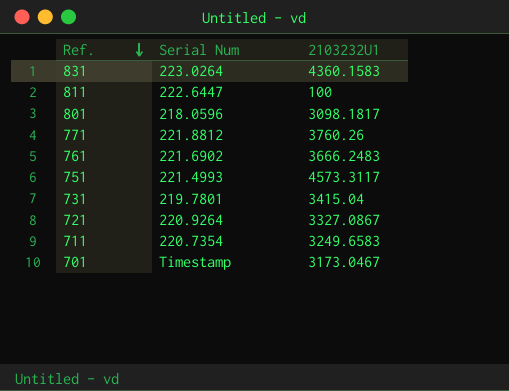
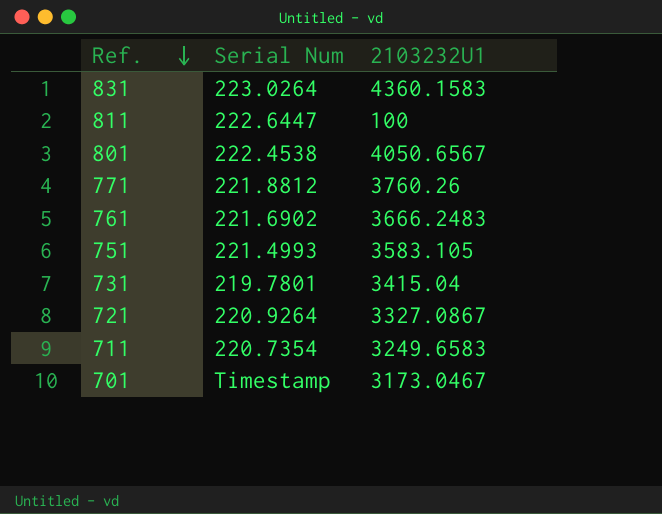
801 | Serial Num: 218.0596 -> 222.4538
801 | 2103232U1: 3098.1817 -> 4050.6567
751 | 2103232U1: 4573.3117 -> 3583.105

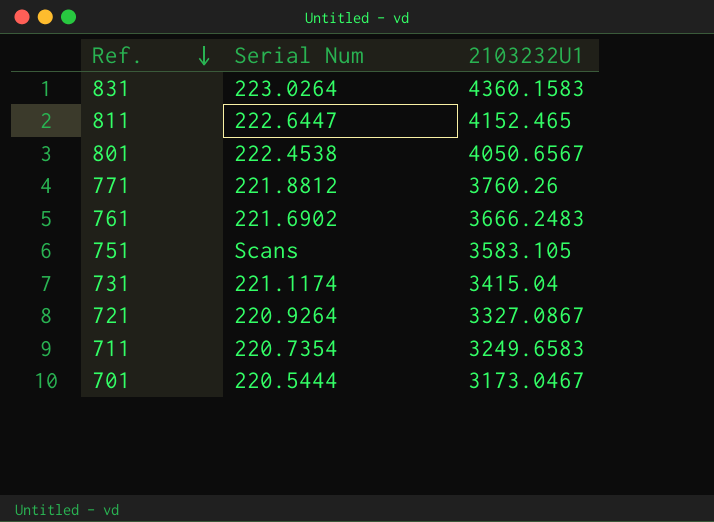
811 | 2103232U1: 100 -> 4152.465
751 | Serial Num: 221.4993 -> Scans
731 | Serial Num: 219.7801 -> 221.1174
701 | Serial Num: Timestamp -> 220.5444

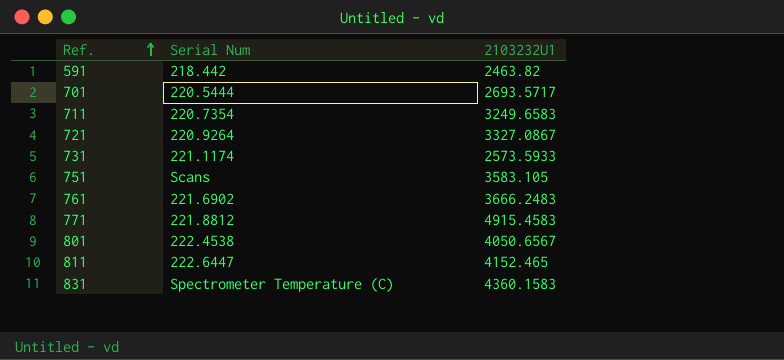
row order: Ref. descending -> Ref. ascending
row 591: none -> 218.442 | 2463.82
701 | 2103232U1: 3173.0467 -> 2693.5717
731 | 2103232U1: 3415.04 -> 2573.5933
771 | 2103232U1: 3760.26 -> 4915.4583
831 | Serial Num: 223.0264 -> Spectrometer Temperature (C)

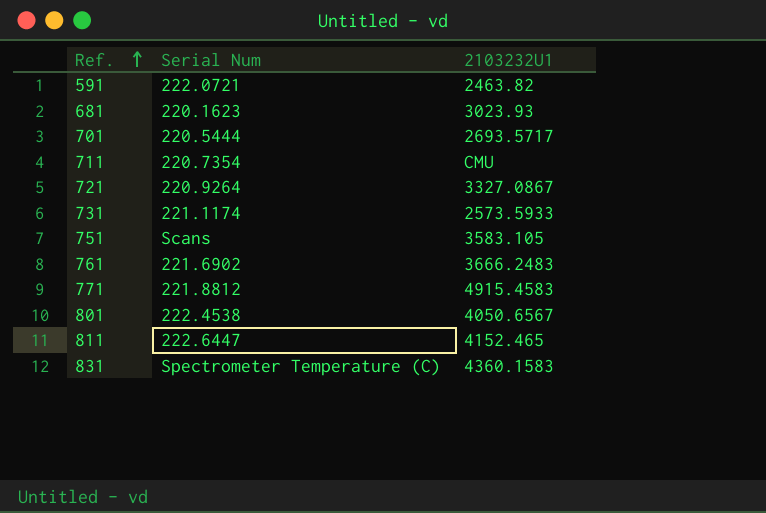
591 | Serial Num: 218.442 -> 222.0721
row 681: none -> 220.1623 | 3023.93
711 | 2103232U1: 3249.6583 -> CMU

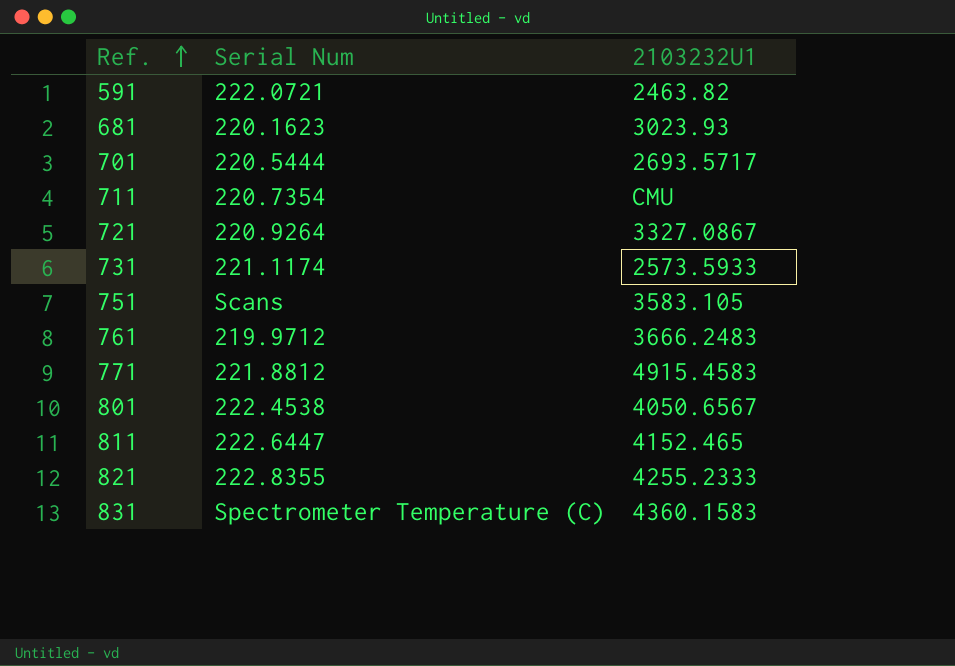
761 | Serial Num: 221.6902 -> 219.9712
row 821: none -> 222.8355 | 4255.2333

